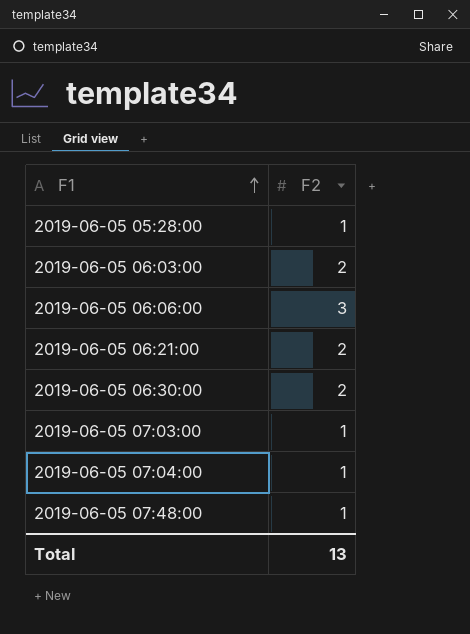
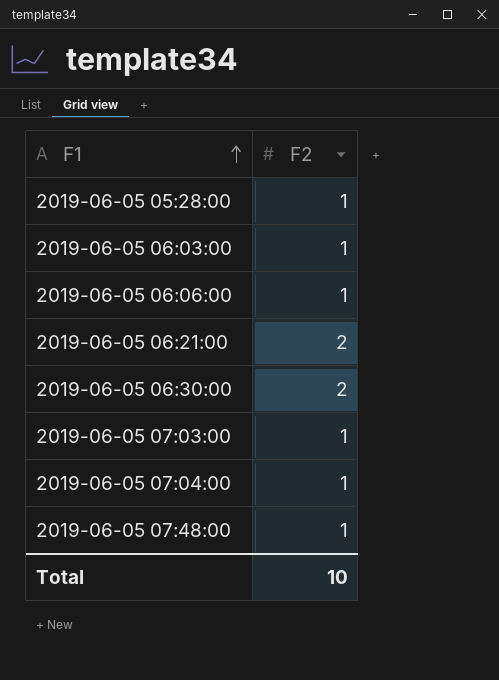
2019-06-05 06:03:00 | F2: 2 -> 1
2019-06-05 06:06:00 | F2: 3 -> 1
Total | F2: 13 -> 10

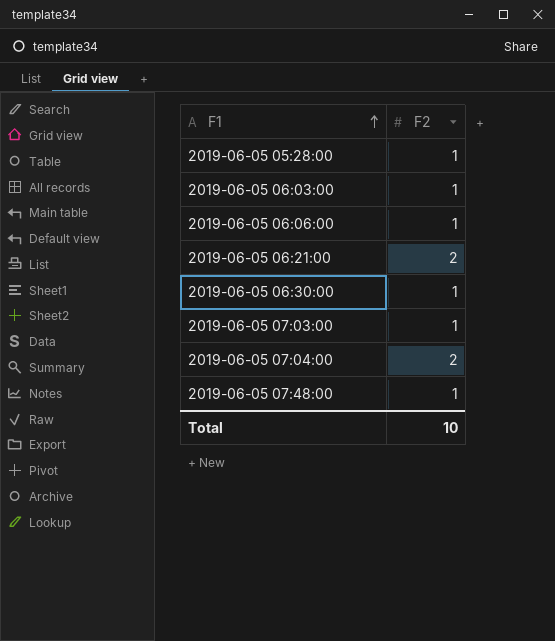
2019-06-05 06:30:00 | F2: 2 -> 1
2019-06-05 07:04:00 | F2: 1 -> 2

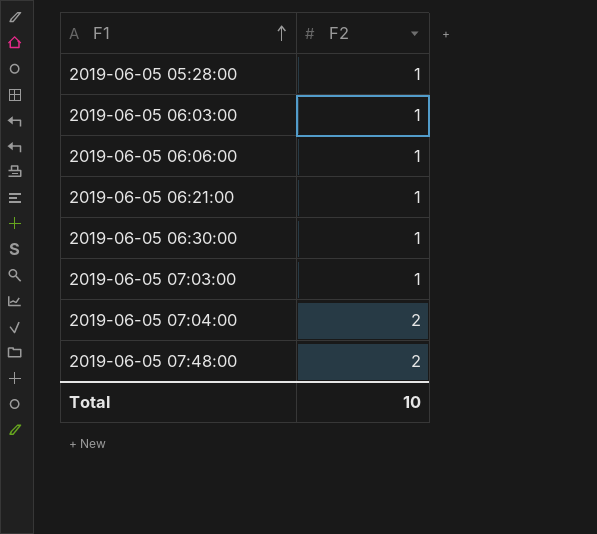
2019-06-05 06:21:00 | F2: 2 -> 1
2019-06-05 07:48:00 | F2: 1 -> 2

